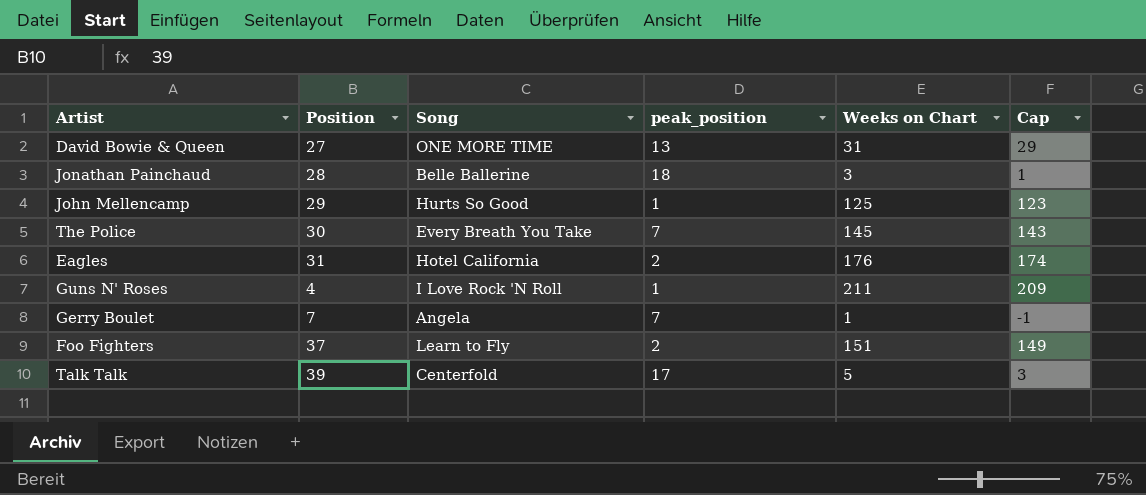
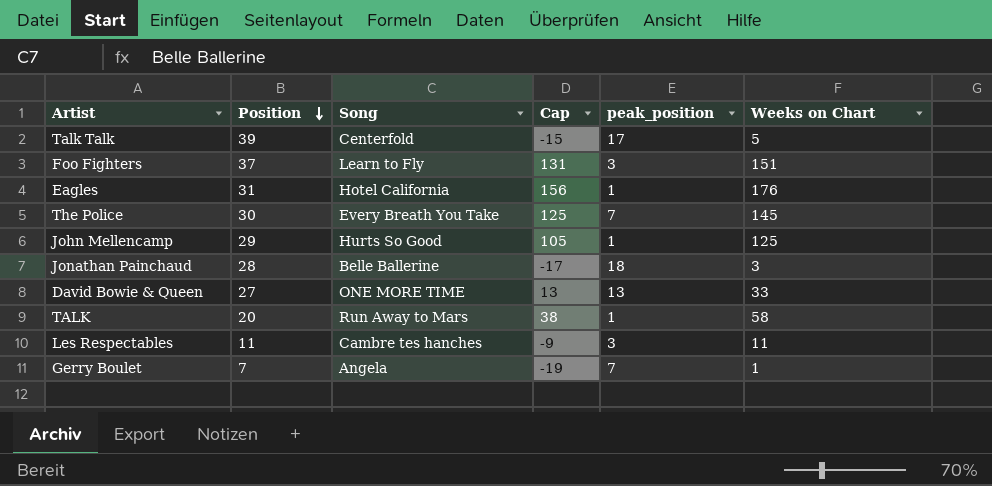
row order: none -> Position descending
column Cap | formula: [Weeks on Chart] - 2 -> [Weeks on Chart] - 20
column Cap | position: 6 -> 4
row Guns N' Roses: 4 | I Love Rock 'N Roll | 1 | 211 | 209 -> none
Foo Fighters | peak_position: 2 -> 3
Eagles | peak_position: 2 -> 1
David Bowie & Queen | Weeks on Chart: 31 -> 33
row TALK: none -> 20 | Run Away to Mars | 38 | 1 | 58
row Les Respectables: none -> 11 | Cambre tes hanches | -9 | 3 | 11

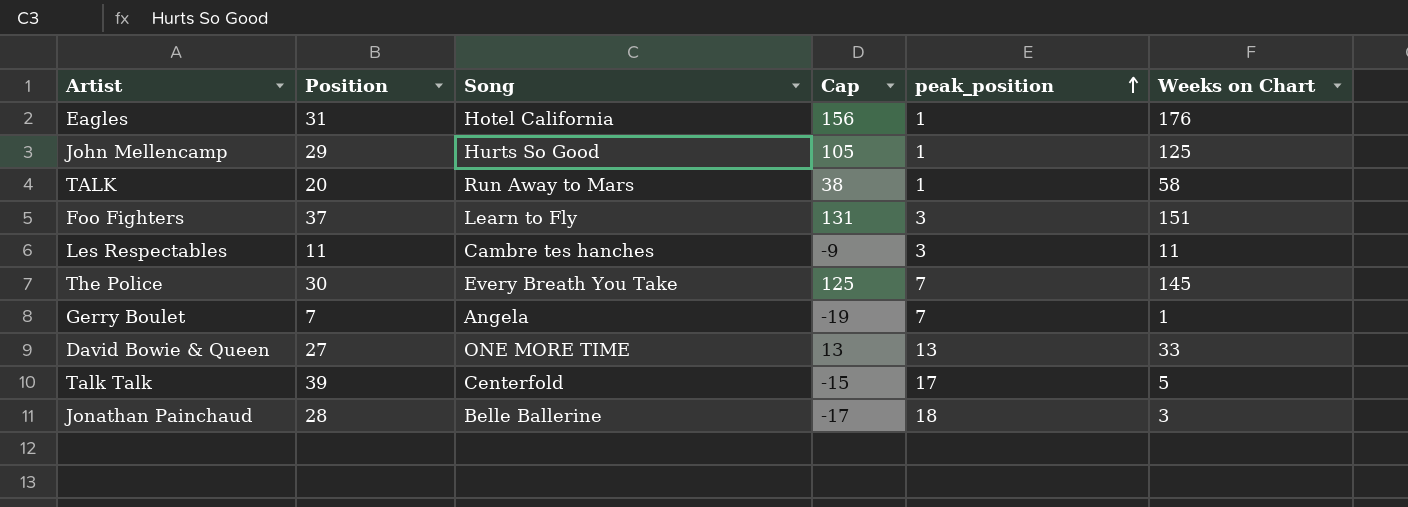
row order: Position descending -> peak_position ascending

